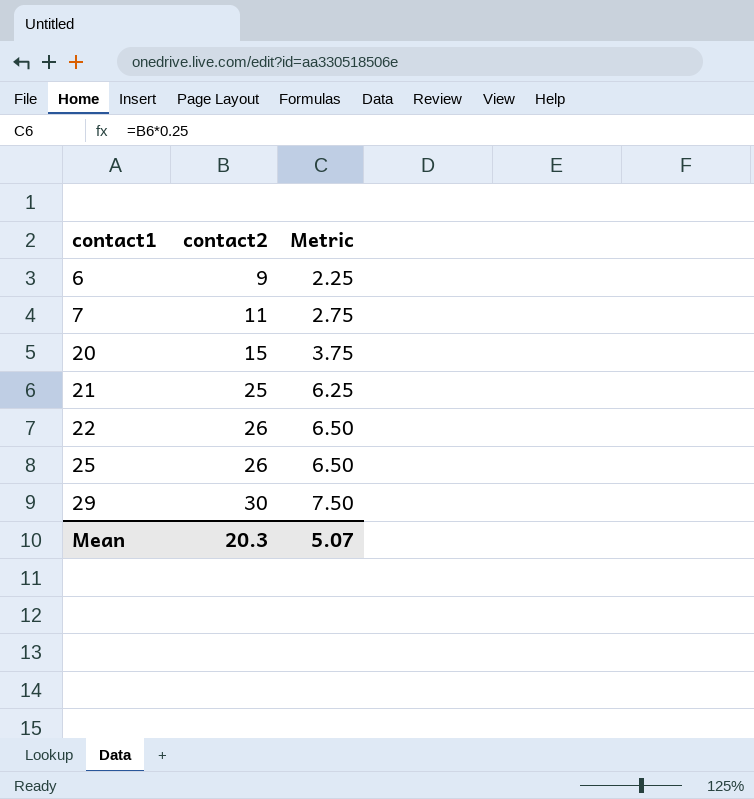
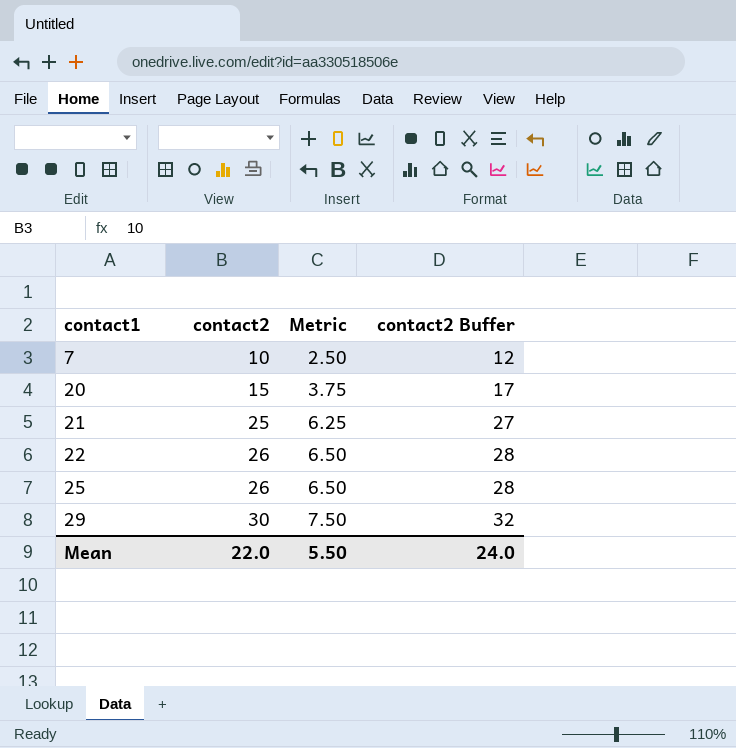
column contact2 Buffer | formula: none -> [contact2] + 2
row 6: 9 | 2.25 -> none
7 | contact2: 11 -> 10
7 | Metric: 2.75 -> 2.50
Mean | contact2: 20.3 -> 22.0
Mean | Metric: 5.07 -> 5.50

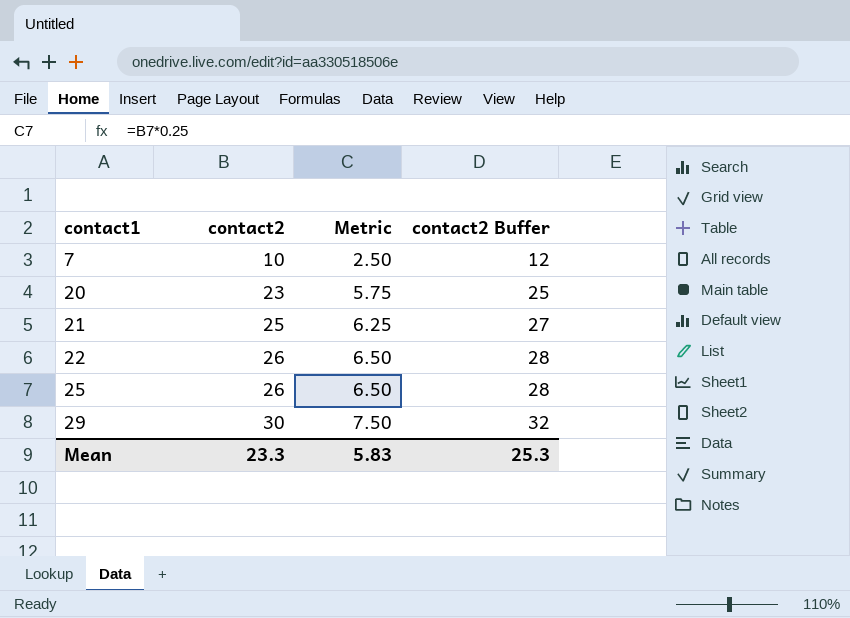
20 | contact2: 15 -> 23
20 | Metric: 3.75 -> 5.75
20 | contact2 Buffer: 17 -> 25
Mean | contact2: 22.0 -> 23.3
Mean | Metric: 5.50 -> 5.83
Mean | contact2 Buffer: 24.0 -> 25.3

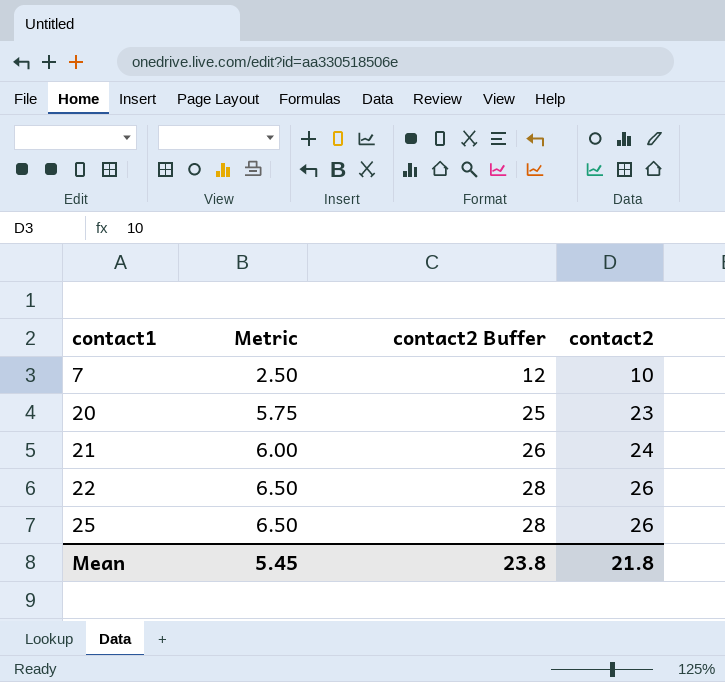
column contact2 | position: 2 -> 4
row 29: 30 | 7.50 | 32 -> none
21 | Metric: 6.25 -> 6.00
21 | contact2 Buffer: 27 -> 26
21 | contact2: 25 -> 24
Mean | Metric: 5.83 -> 5.45
Mean | contact2 Buffer: 25.3 -> 23.8
Mean | contact2: 23.3 -> 21.8

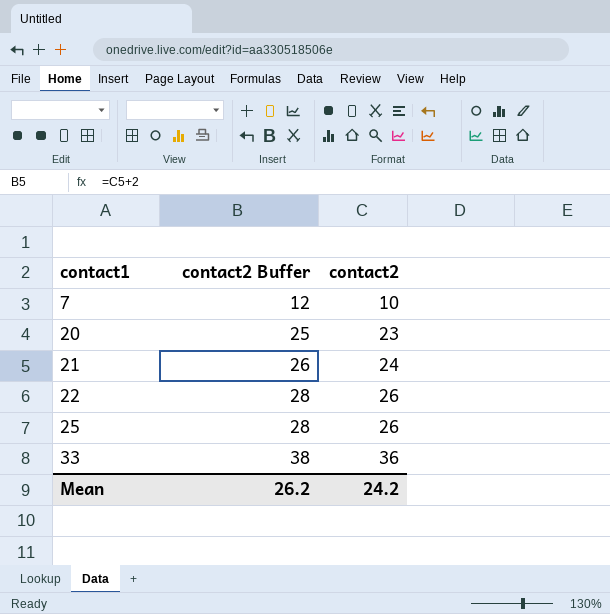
column Metric | formula: [contact2] * 0.25 -> none
row 33: none -> 38 | 36
Mean | contact2 Buffer: 23.8 -> 26.2
Mean | contact2: 21.8 -> 24.2

